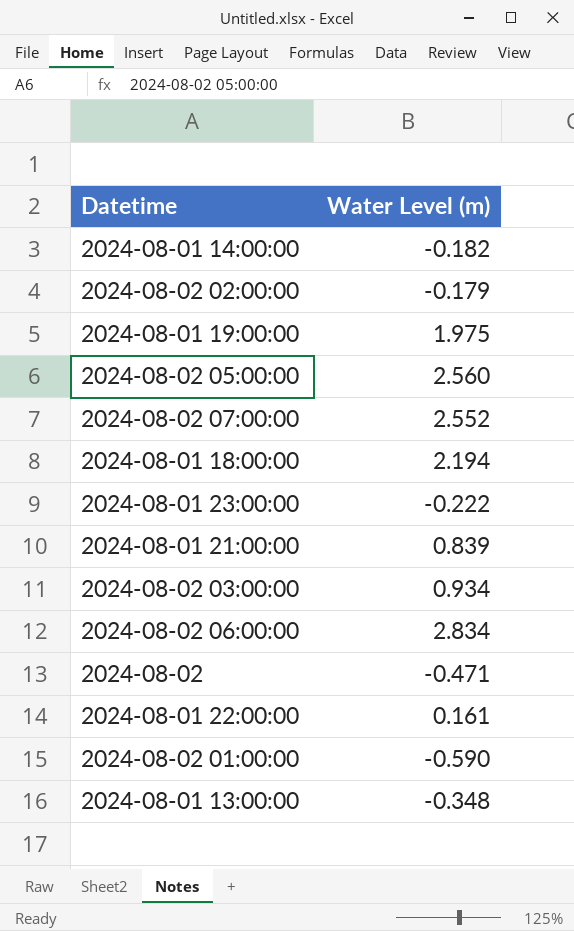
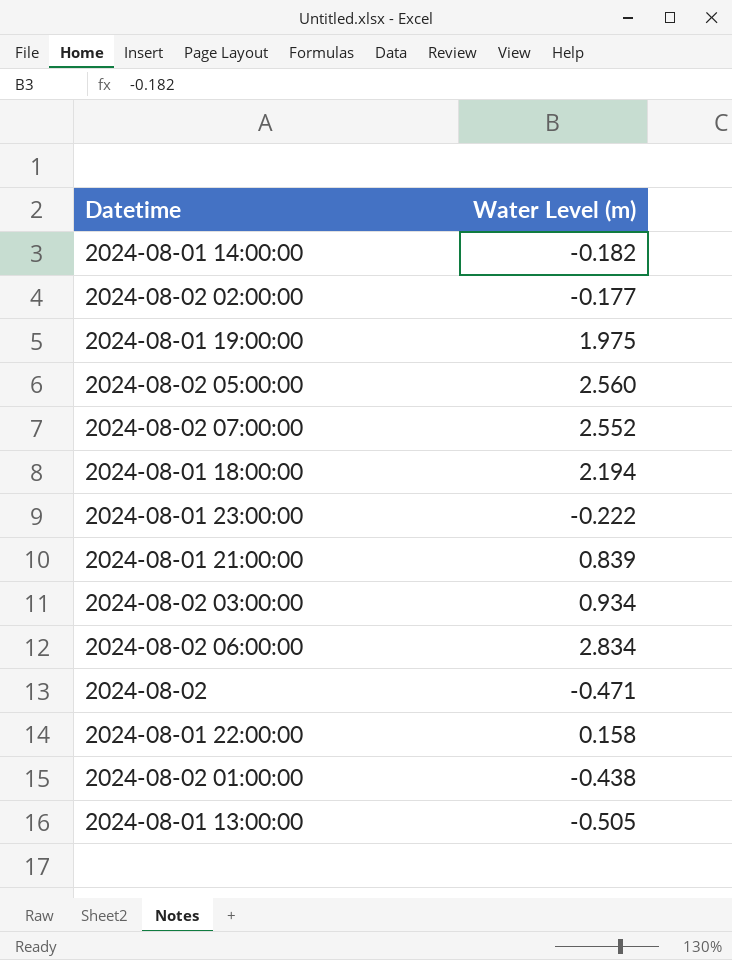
2024-08-02 02:00:00 | Water Level (m): -0.179 -> -0.177
2024-08-01 22:00:00 | Water Level (m): 0.161 -> 0.158
2024-08-02 01:00:00 | Water Level (m): -0.590 -> -0.438
2024-08-01 13:00:00 | Water Level (m): -0.348 -> -0.505

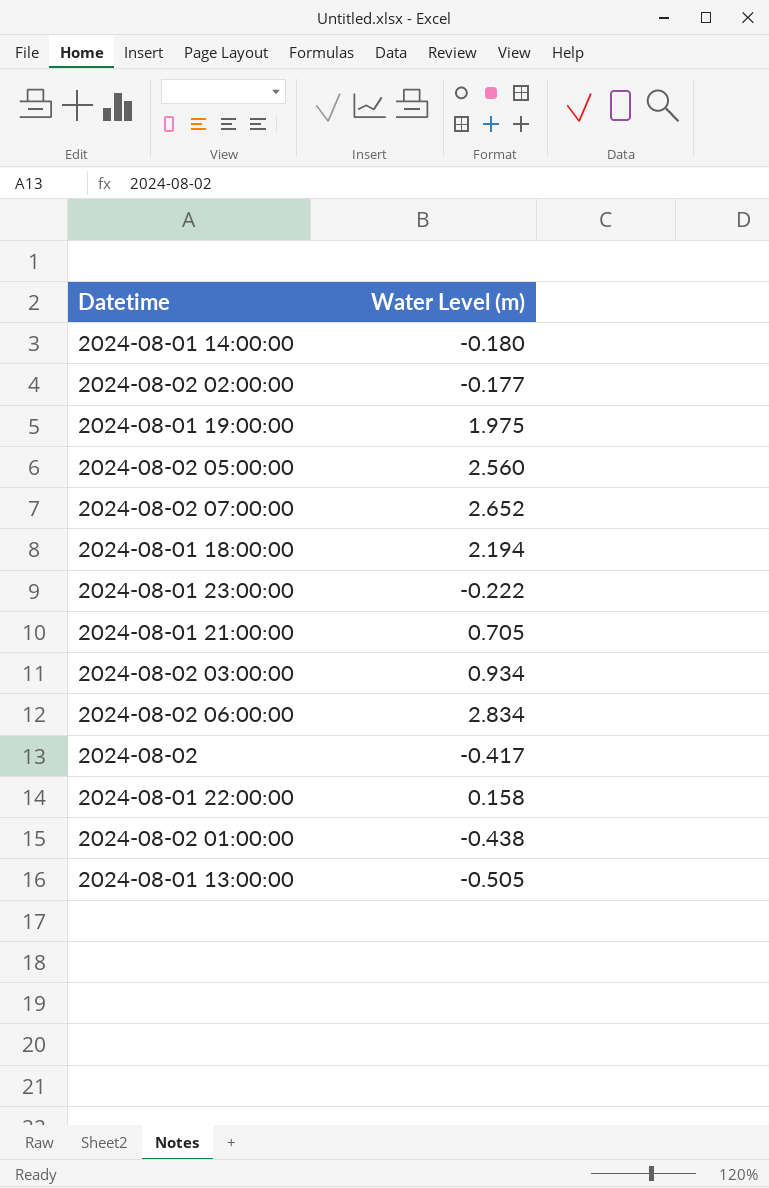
2024-08-01 14:00:00 | Water Level (m): -0.182 -> -0.180
2024-08-02 07:00:00 | Water Level (m): 2.552 -> 2.652
2024-08-01 21:00:00 | Water Level (m): 0.839 -> 0.705
2024-08-02 | Water Level (m): -0.471 -> -0.417

